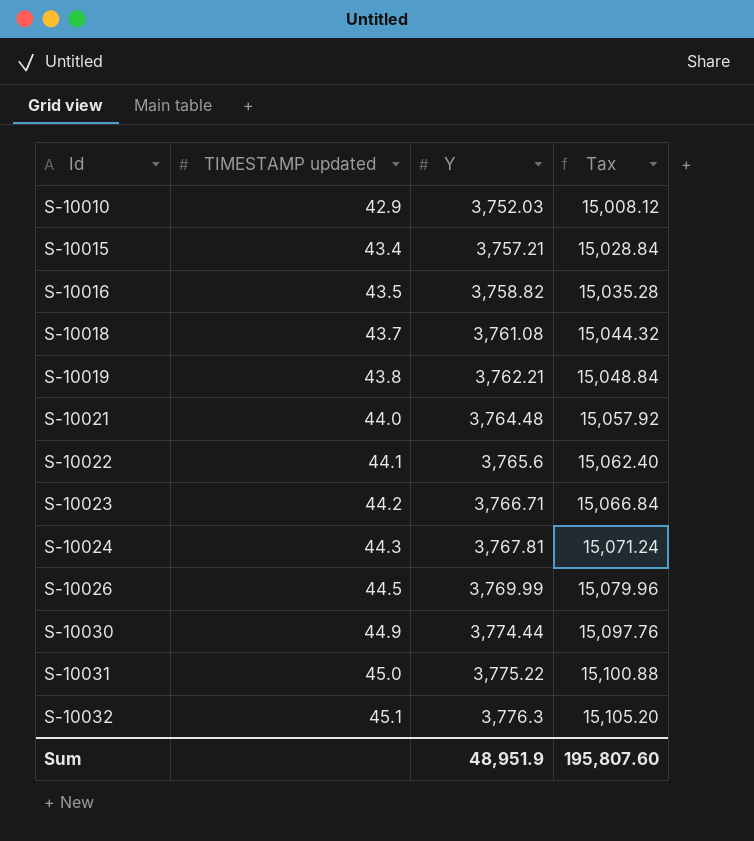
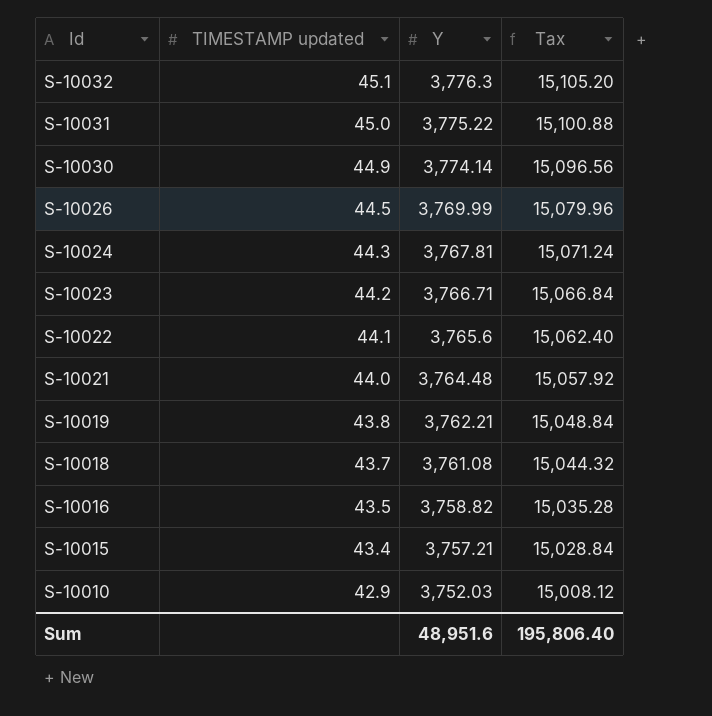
row order: Id ascending -> Id descending
S-10030 | Y: 3,774.44 -> 3,774.14
S-10030 | Tax: 15,097.76 -> 15,096.56
Sum | Y: 48,951.9 -> 48,951.6
Sum | Tax: 195,807.60 -> 195,806.40

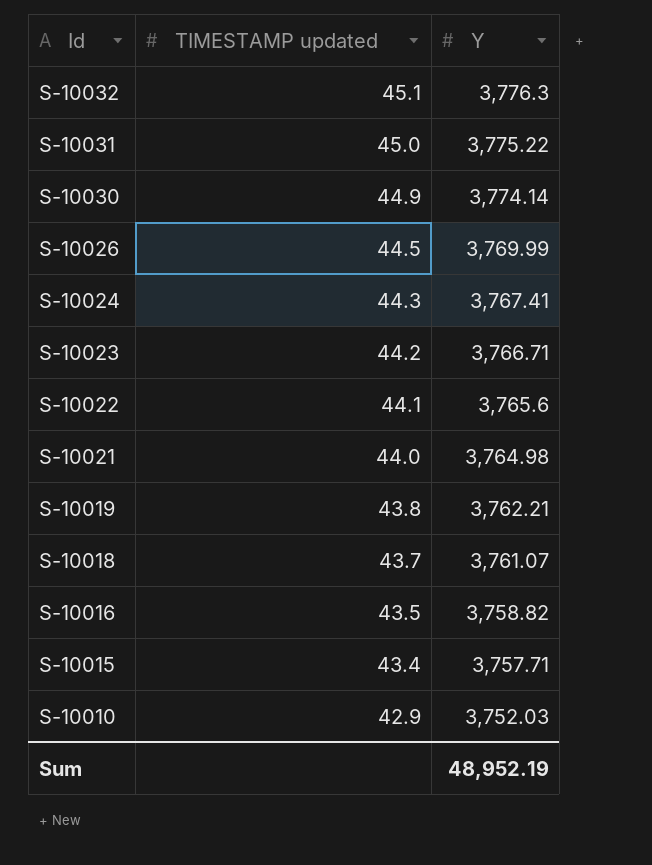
column Tax | formula: [Y] * 4 -> none
S-10024 | Y: 3,767.81 -> 3,767.41
S-10021 | Y: 3,764.48 -> 3,764.98
S-10018 | Y: 3,761.08 -> 3,761.07
S-10015 | Y: 3,757.21 -> 3,757.71
Sum | Y: 48,951.6 -> 48,952.19

